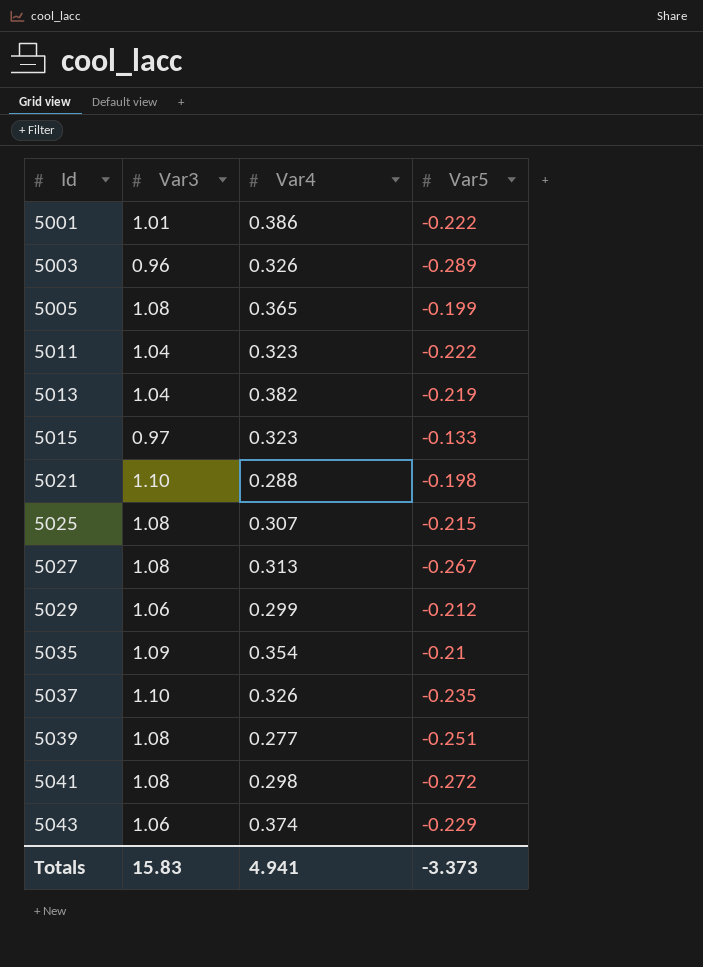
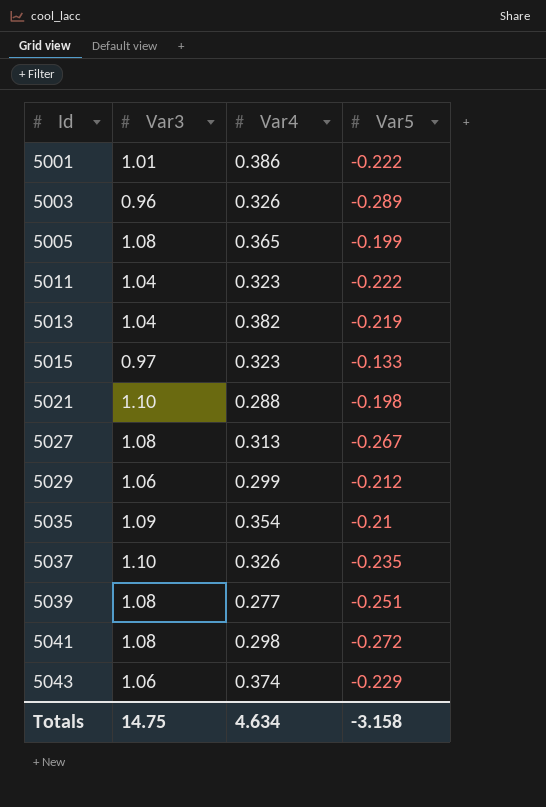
row 5025: 1.08 | 0.307 | -0.215 -> none
Totals | Var3: 15.83 -> 14.75
Totals | Var4: 4.941 -> 4.634
Totals | Var5: -3.373 -> -3.158

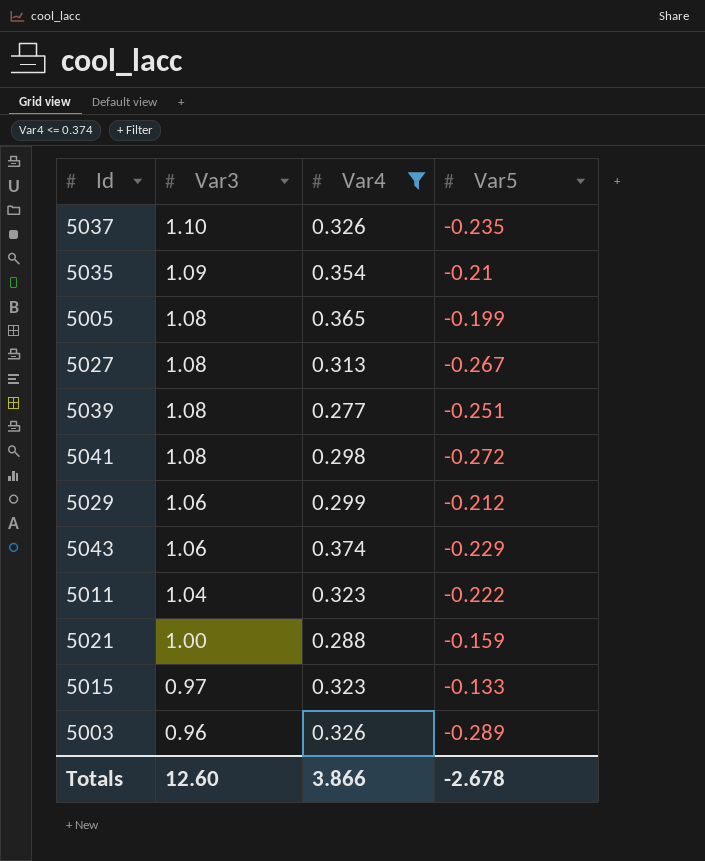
filter: none -> Var4 <= 0.374
row order: Id ascending -> Var3 descending
5021 | Var3: 1.10 -> 1.00
5021 | Var5: -0.198 -> -0.159
Totals | Var3: 14.75 -> 12.60
Totals | Var4: 4.634 -> 3.866
Totals | Var5: -3.158 -> -2.678

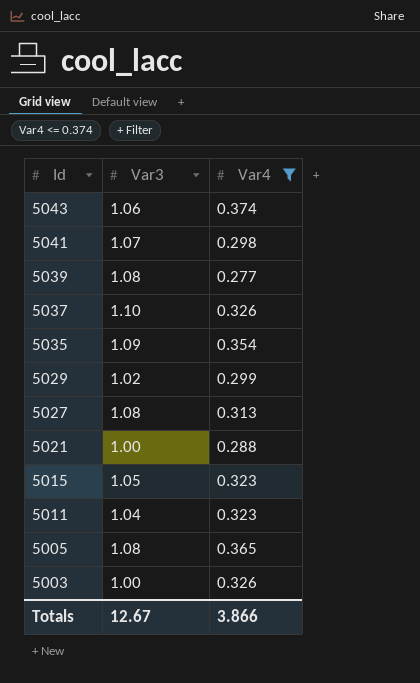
row order: Var3 descending -> Id descending
column Var5 | position: 4 -> none
5041 | Var3: 1.08 -> 1.07
5029 | Var3: 1.06 -> 1.02
5015 | Var3: 0.97 -> 1.05
5003 | Var3: 0.96 -> 1.00
Totals | Var3: 12.60 -> 12.67

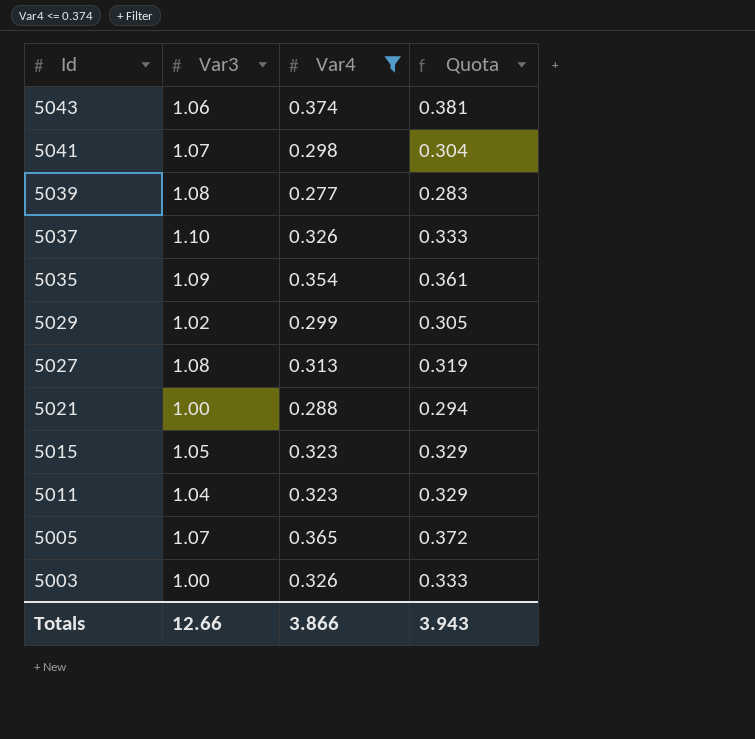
column Quota | formula: none -> [Var4] * 1.02
5005 | Var3: 1.08 -> 1.07
Totals | Var3: 12.67 -> 12.66

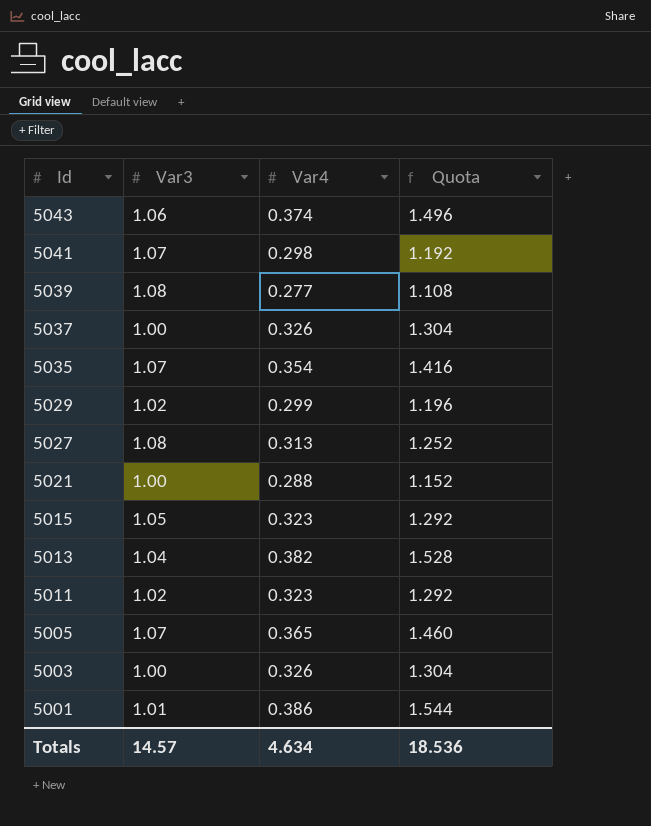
filter: Var4 <= 0.374 -> none
column Quota | formula: [Var4] * 1.02 -> [Var4] * 4
5037 | Var3: 1.10 -> 1.00
5035 | Var3: 1.09 -> 1.07
5011 | Var3: 1.04 -> 1.02
Totals | Var3: 12.66 -> 14.57
Totals | Var4: 3.866 -> 4.634
Totals | Quota: 3.943 -> 18.536

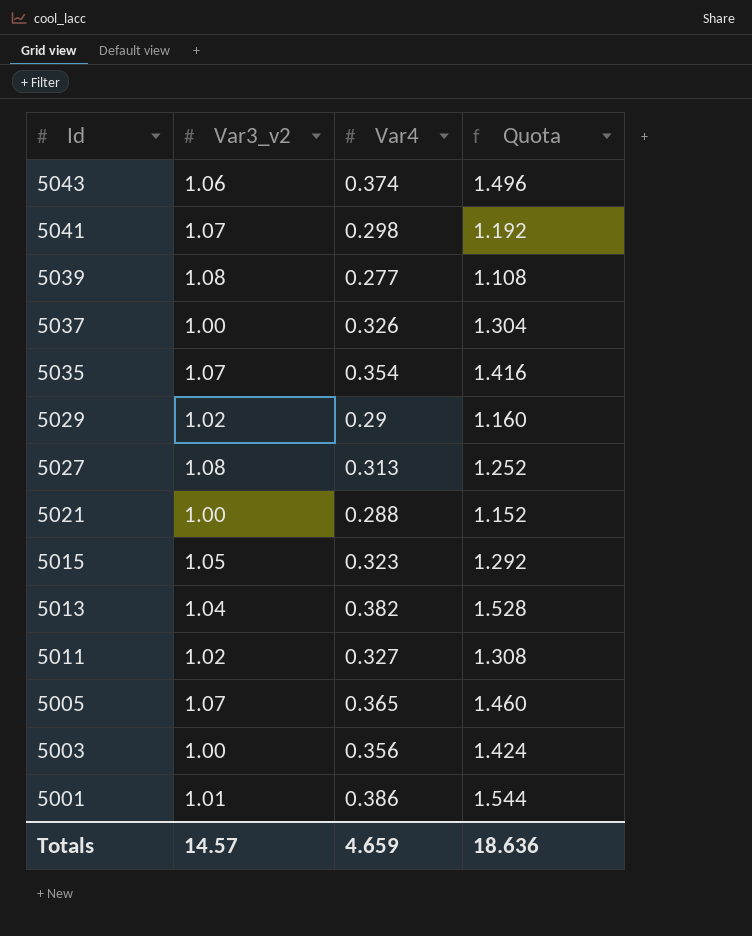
column name: Var3 -> Var3_v2
5029 | Var4: 0.299 -> 0.29
5029 | Quota: 1.196 -> 1.160
5011 | Var4: 0.323 -> 0.327
5011 | Quota: 1.292 -> 1.308
5003 | Var4: 0.326 -> 0.356
5003 | Quota: 1.304 -> 1.424
Totals | Var4: 4.634 -> 4.659
Totals | Quota: 18.536 -> 18.636

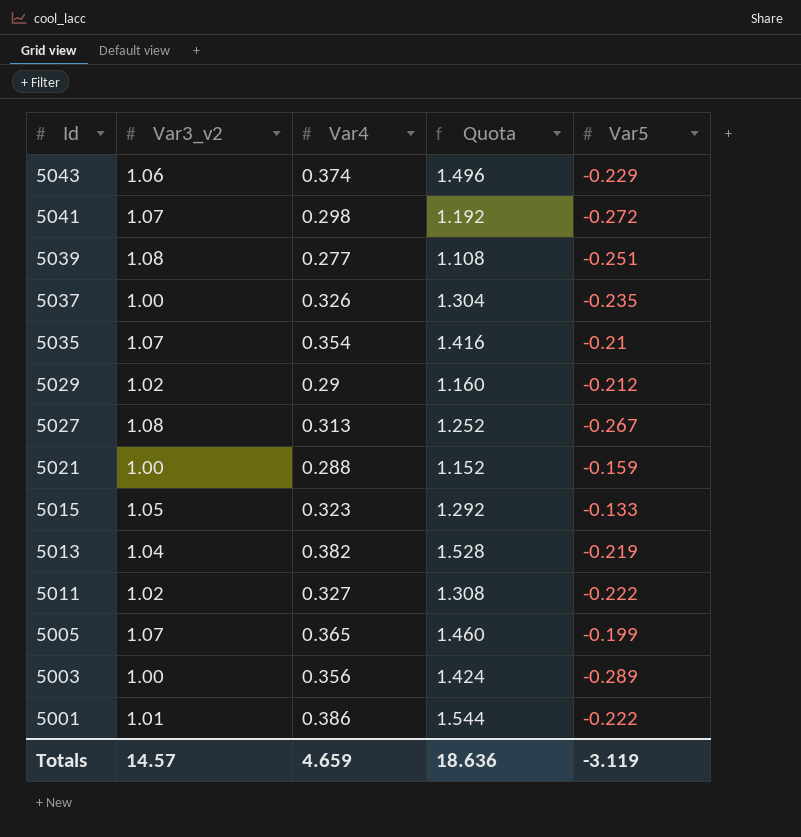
column Var5 | position: none -> 5

